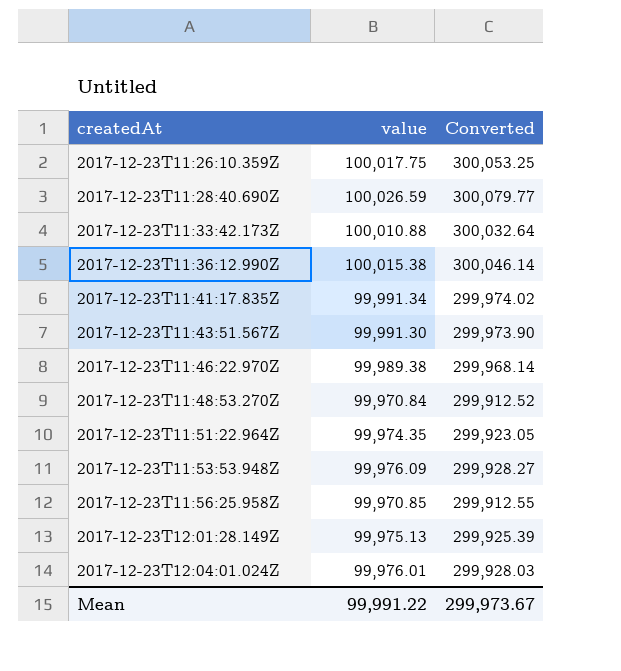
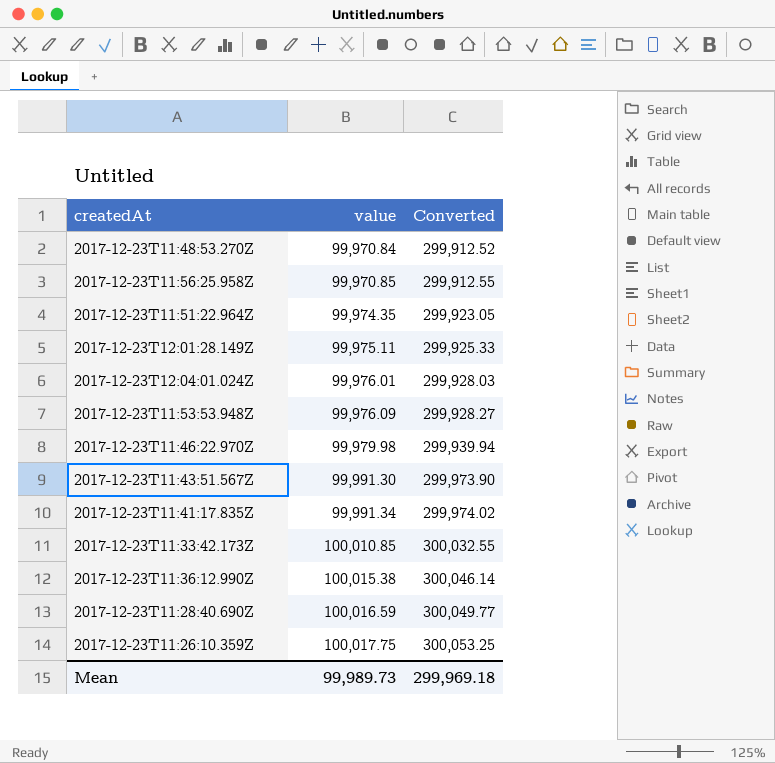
row order: createdAt ascending -> value ascending
2017-12-23T12:01:28.149Z | value: 99,975.13 -> 99,975.11
2017-12-23T12:01:28.149Z | Converted: 299,925.39 -> 299,925.33
2017-12-23T11:46:22.970Z | value: 99,989.38 -> 99,979.98
2017-12-23T11:46:22.970Z | Converted: 299,968.14 -> 299,939.94
2017-12-23T11:33:42.173Z | value: 100,010.88 -> 100,010.85
2017-12-23T11:33:42.173Z | Converted: 300,032.64 -> 300,032.55
2017-12-23T11:28:40.690Z | value: 100,026.59 -> 100,016.59
2017-12-23T11:28:40.690Z | Converted: 300,079.77 -> 300,049.77
Mean | value: 99,991.22 -> 99,989.73
Mean | Converted: 299,973.67 -> 299,969.18

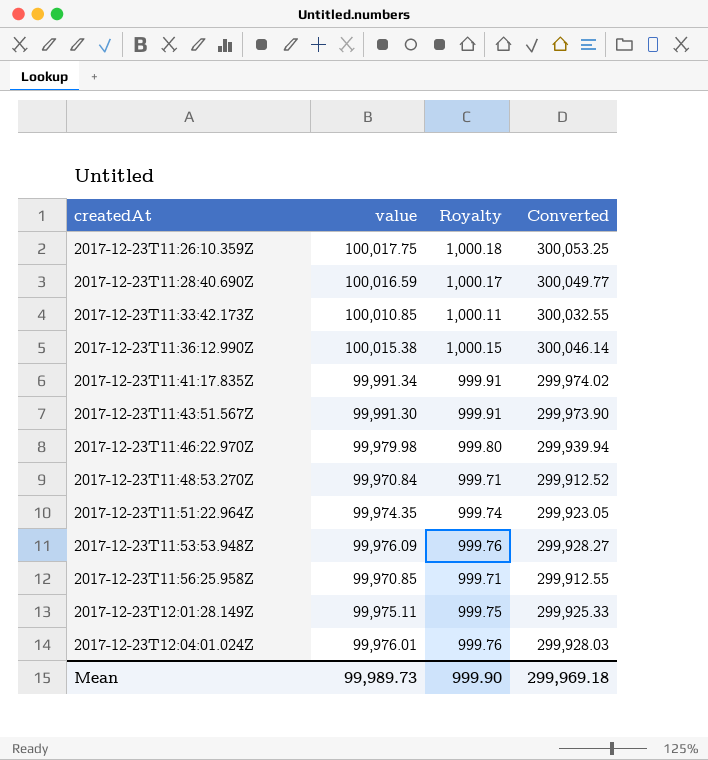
row order: value ascending -> createdAt ascending
column Royalty | formula: none -> [value] * 0.01

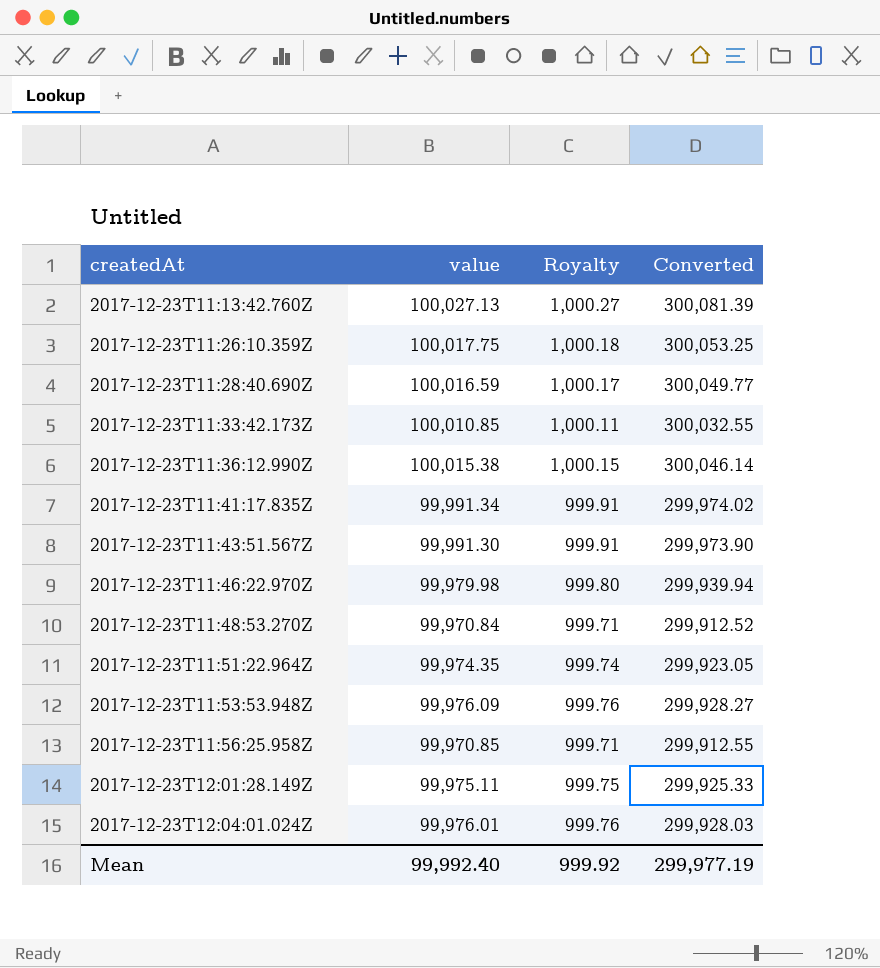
row 2017-12-23T11:13:42.760Z: none -> 100,027.13 | 1,000.27 | 300,081.39
Mean | value: 99,989.73 -> 99,992.40
Mean | Royalty: 999.90 -> 999.92
Mean | Converted: 299,969.18 -> 299,977.19

